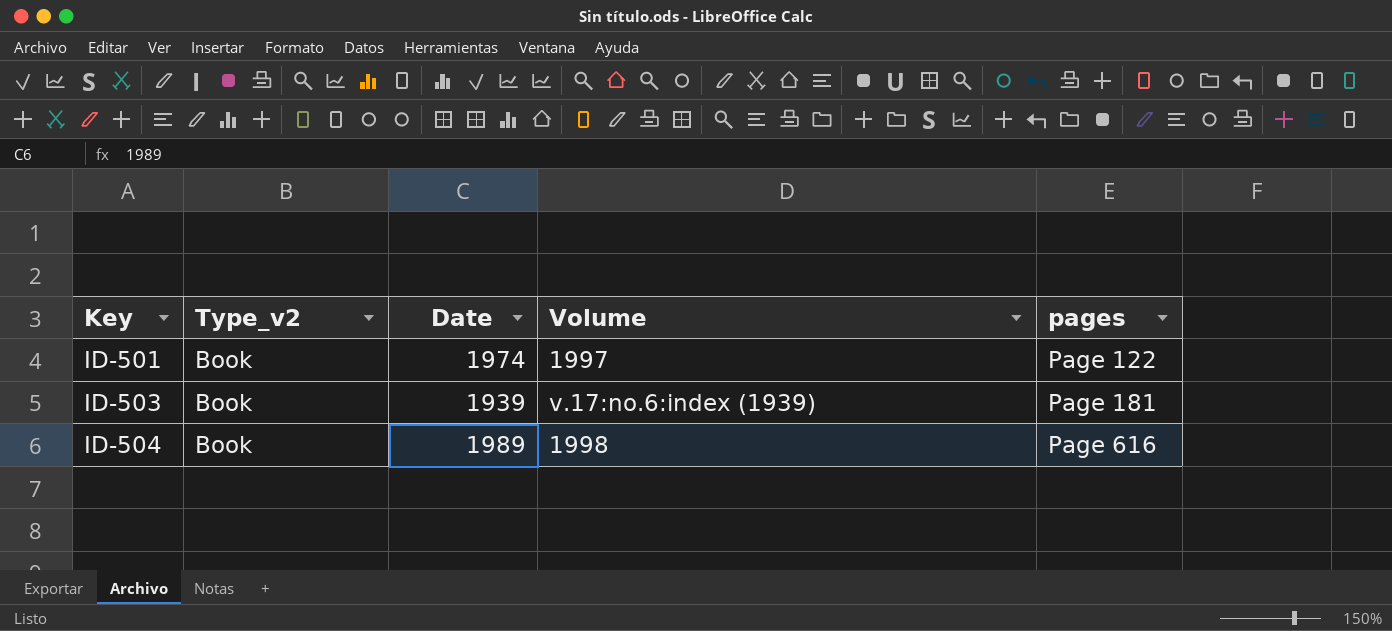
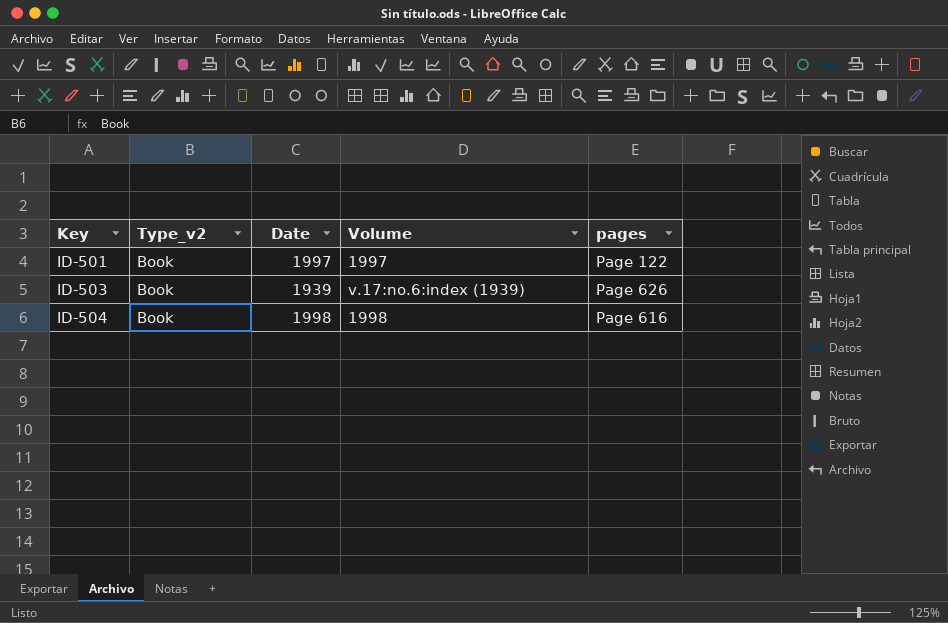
ID-501 | Date: 1974 -> 1997
ID-503 | pages: Page 181 -> Page 626
ID-504 | Date: 1989 -> 1998

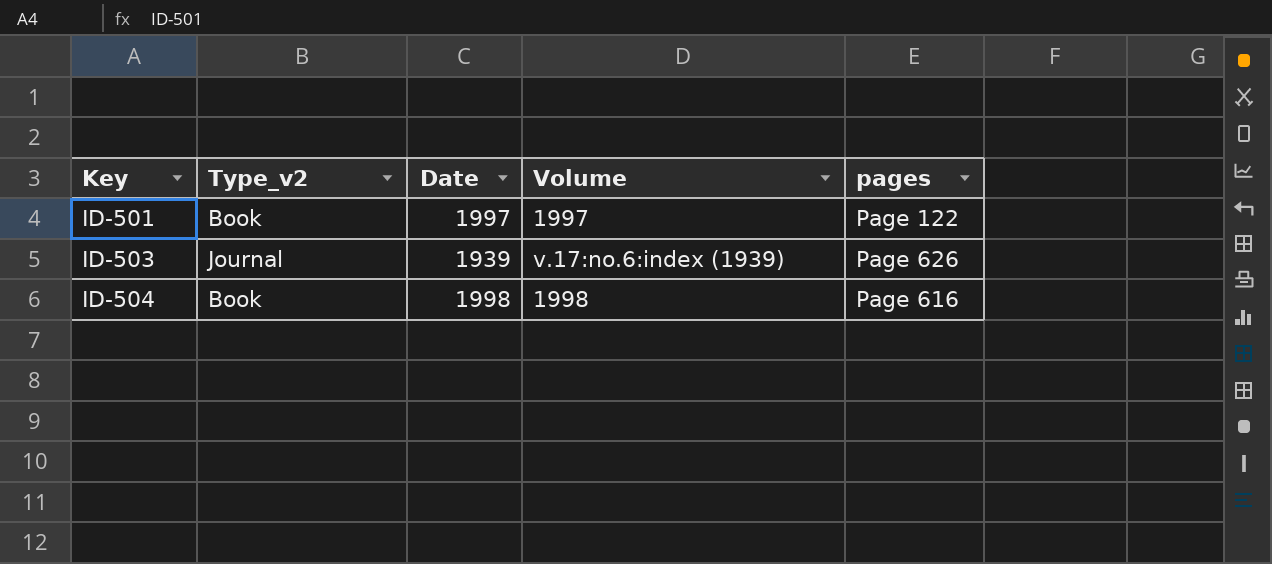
ID-503 | Type_v2: Book -> Journal

